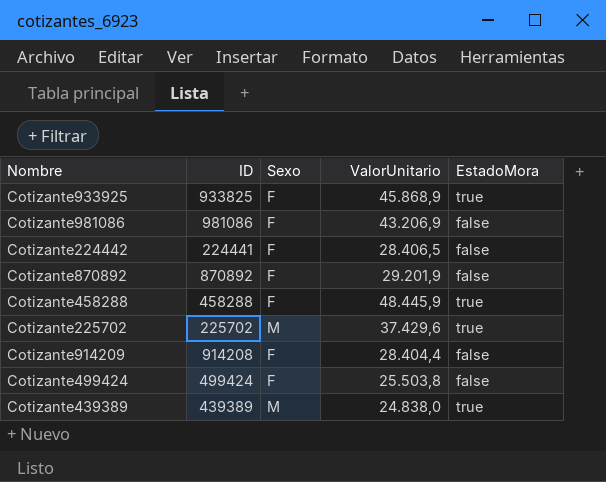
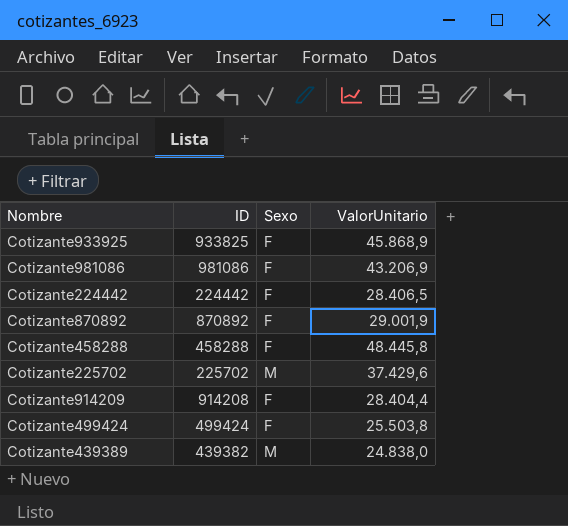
column EstadoMora | position: 5 -> none
Cotizante224442 | ID: 224441 -> 224442
Cotizante870892 | ValorUnitario: 29.201,9 -> 29.001,9
Cotizante458288 | ValorUnitario: 48.445,9 -> 48.445,8
Cotizante439389 | ID: 439389 -> 439382

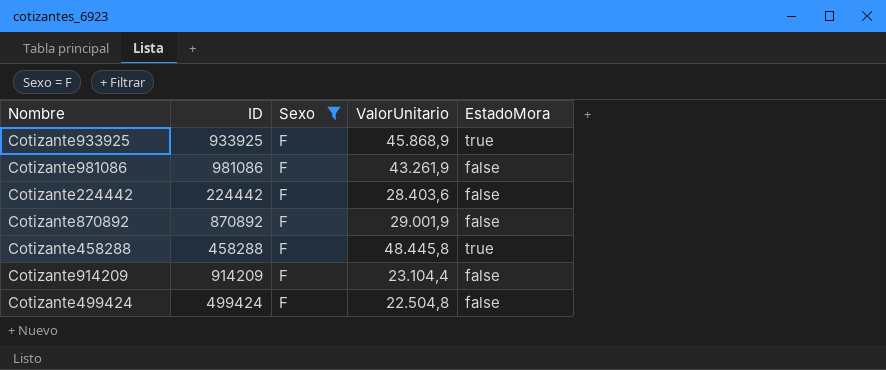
filter: none -> Sexo = F
column EstadoMora | position: none -> 5
Cotizante933925 | ID: 933825 -> 933925
Cotizante981086 | ValorUnitario: 43.206,9 -> 43.261,9
Cotizante224442 | ValorUnitario: 28.406,5 -> 28.403,6
Cotizante914209 | ID: 914208 -> 914209
Cotizante914209 | ValorUnitario: 28.404,4 -> 23.104,4
Cotizante499424 | ValorUnitario: 25.503,8 -> 22.504,8

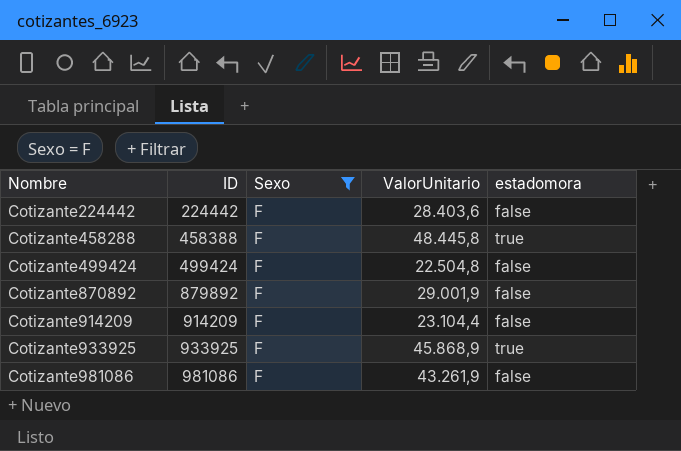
row order: none -> Nombre ascending
column name: EstadoMora -> estadomora
Cotizante458288 | ID: 458288 -> 458388
Cotizante870892 | ID: 870892 -> 879892

